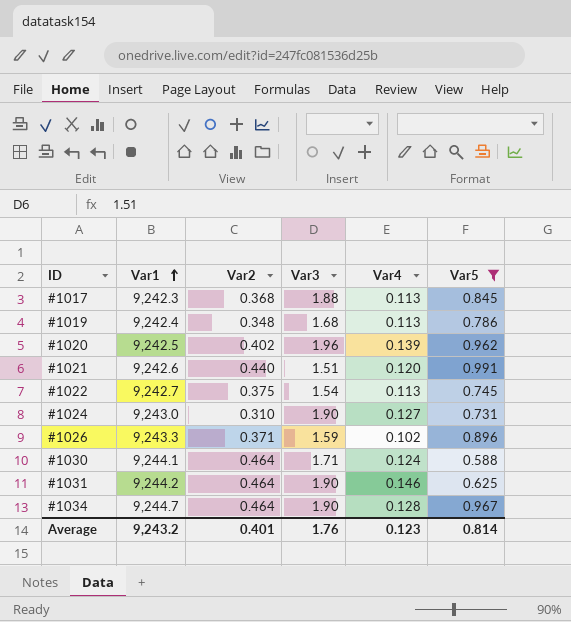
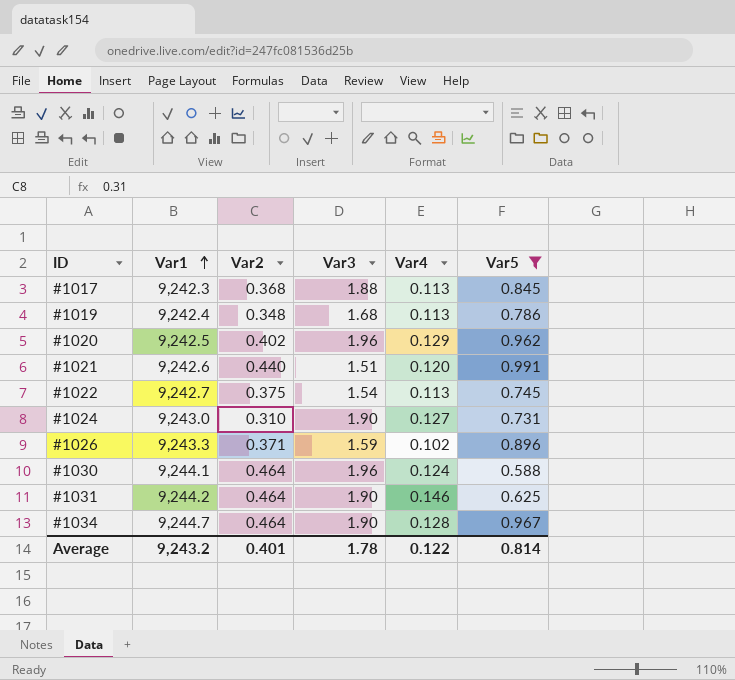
#1020 | Var4: 0.139 -> 0.129
#1030 | Var3: 1.71 -> 1.96
Average | Var3: 1.76 -> 1.78
Average | Var4: 0.123 -> 0.122

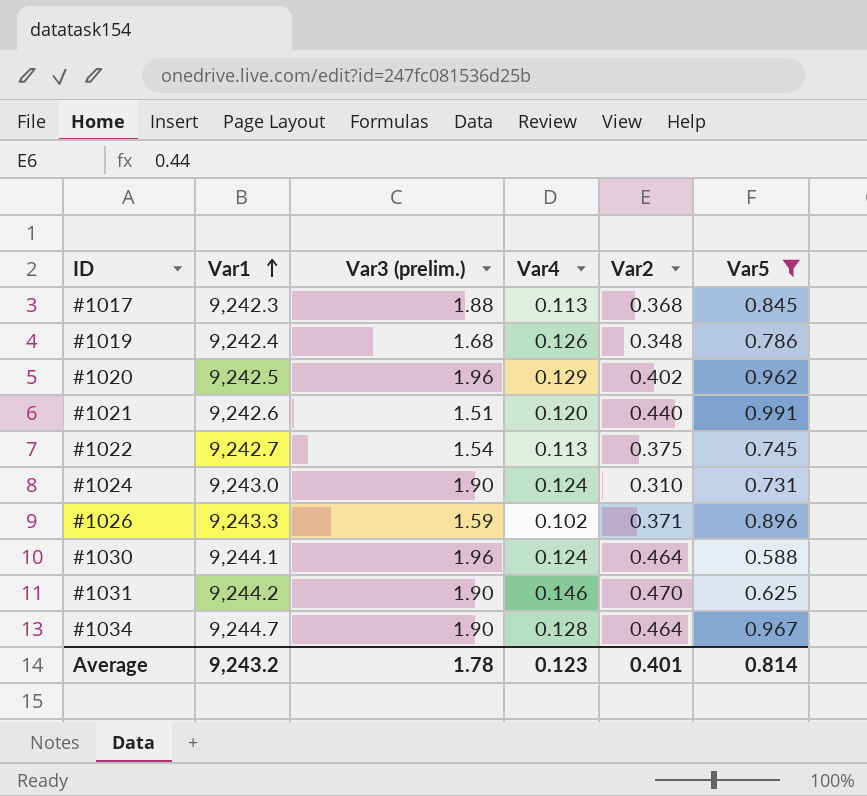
column name: Var3 -> Var3 (prelim.)
column Var2 | position: 3 -> 5
#1019 | Var4: 0.113 -> 0.126
#1024 | Var4: 0.127 -> 0.124
#1031 | Var2: 0.464 -> 0.470
Average | Var4: 0.122 -> 0.123

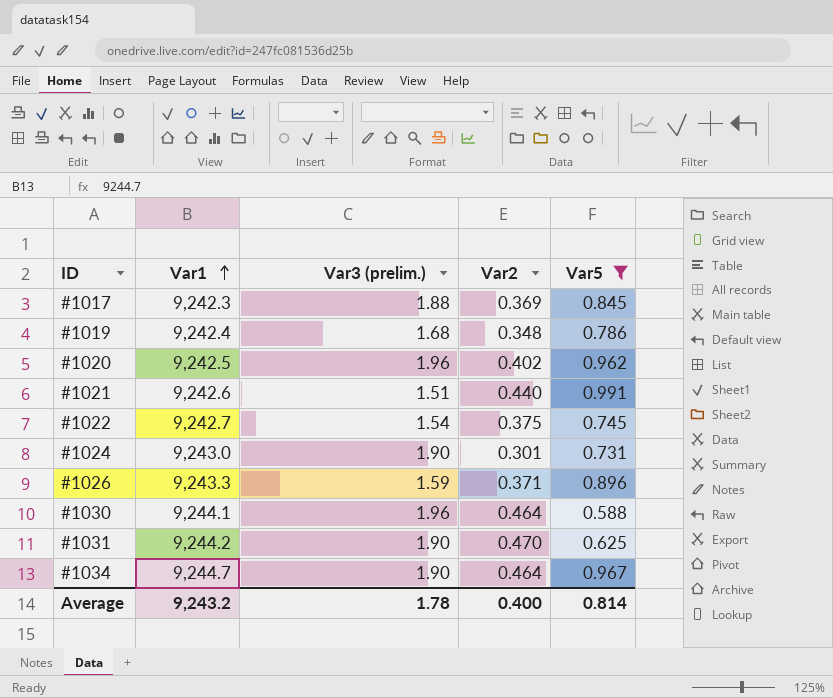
column Var4 | position: 4 -> none
#1017 | Var2: 0.368 -> 0.369
#1024 | Var2: 0.310 -> 0.301
Average | Var2: 0.401 -> 0.400

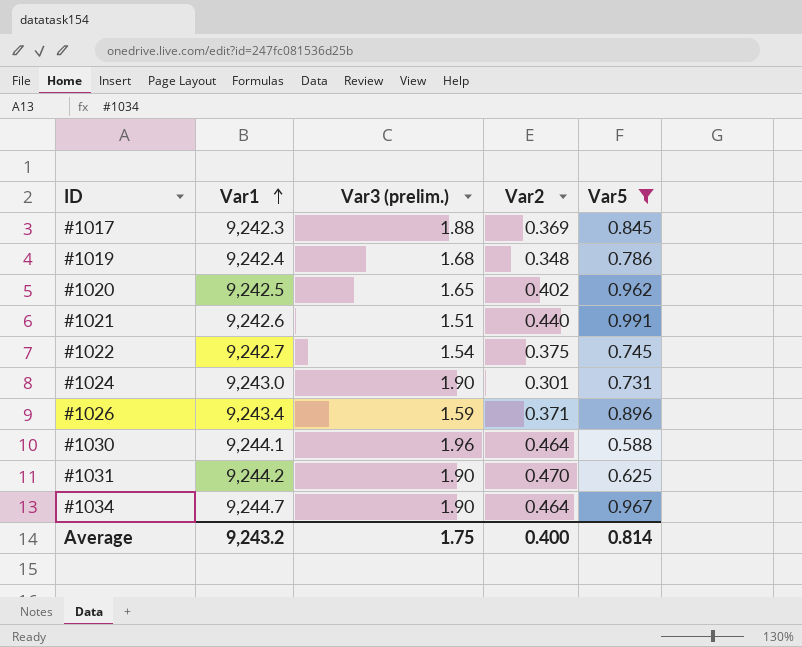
#1020 | Var3 (prelim.): 1.96 -> 1.65
#1026 | Var1: 9,243.3 -> 9,243.4
Average | Var3 (prelim.): 1.78 -> 1.75

